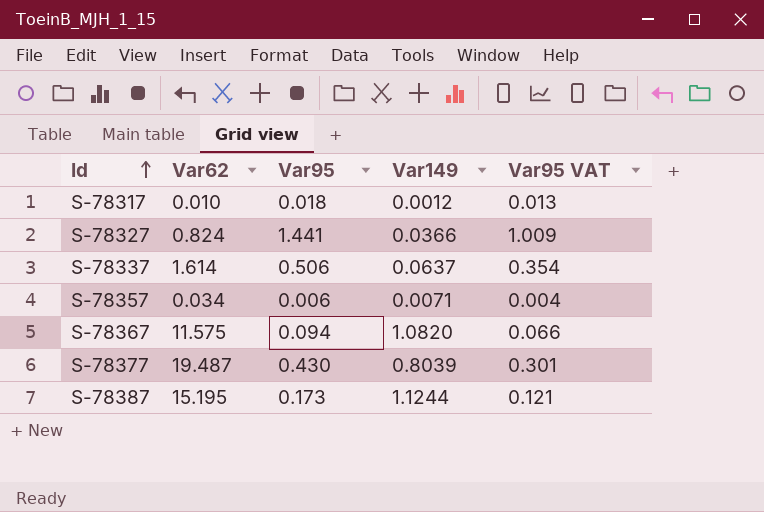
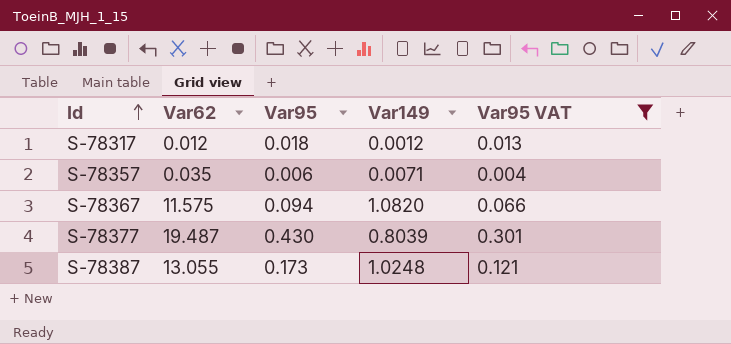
filter: none -> Var95 VAT <= 0.301
S-78317 | Var62: 0.010 -> 0.012
S-78357 | Var62: 0.034 -> 0.035
S-78387 | Var62: 15.195 -> 13.055
S-78387 | Var149: 1.1244 -> 1.0248

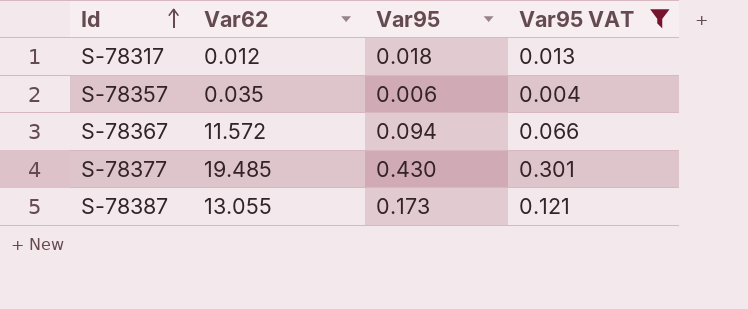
column Var149 | position: 4 -> none
S-78367 | Var62: 11.575 -> 11.572
S-78377 | Var62: 19.487 -> 19.485

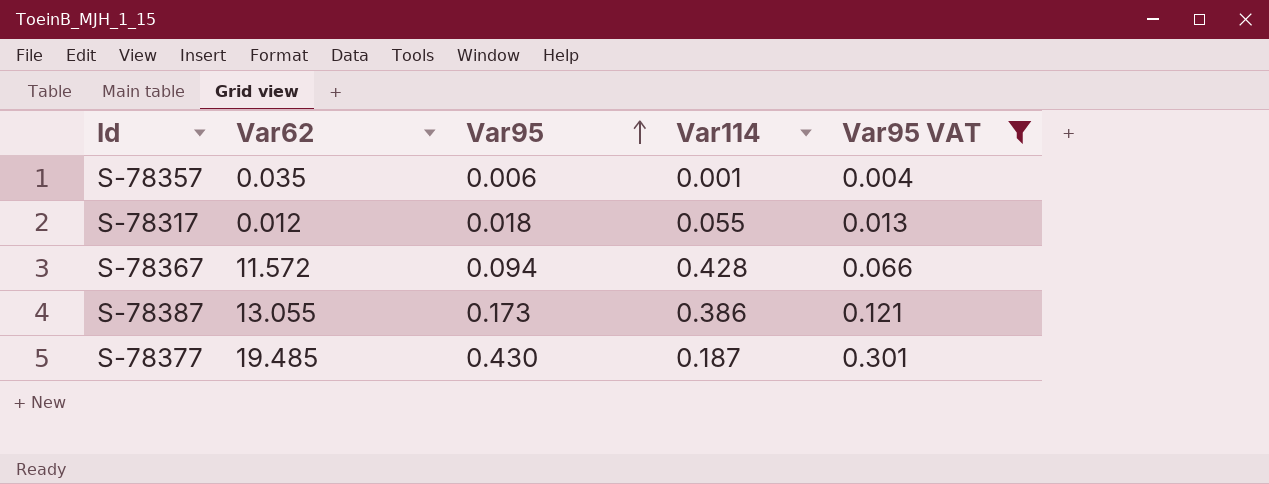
row order: Id ascending -> Var95 ascending
column Var114 | position: none -> 4

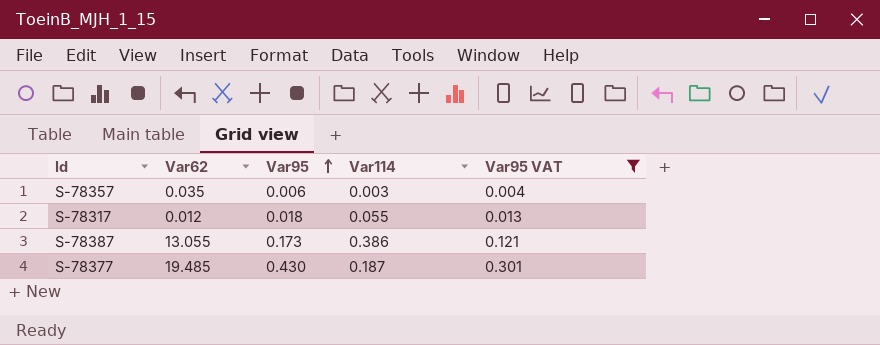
row S-78367: 11.572 | 0.094 | 0.428 | 0.066 -> none
S-78357 | Var114: 0.001 -> 0.003

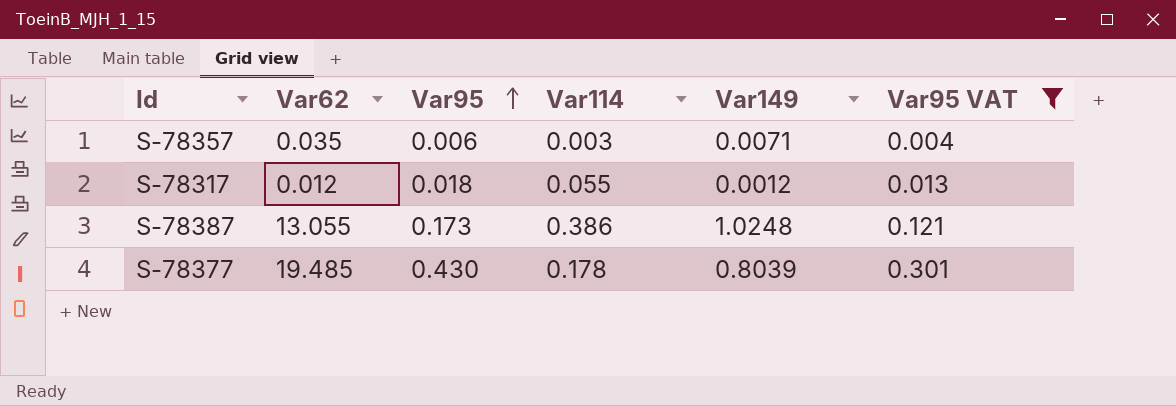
column Var149 | position: none -> 5
S-78377 | Var114: 0.187 -> 0.178

